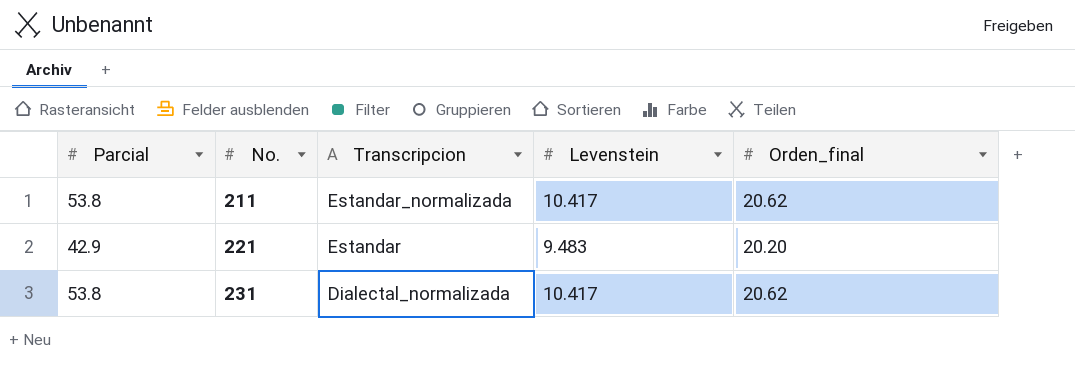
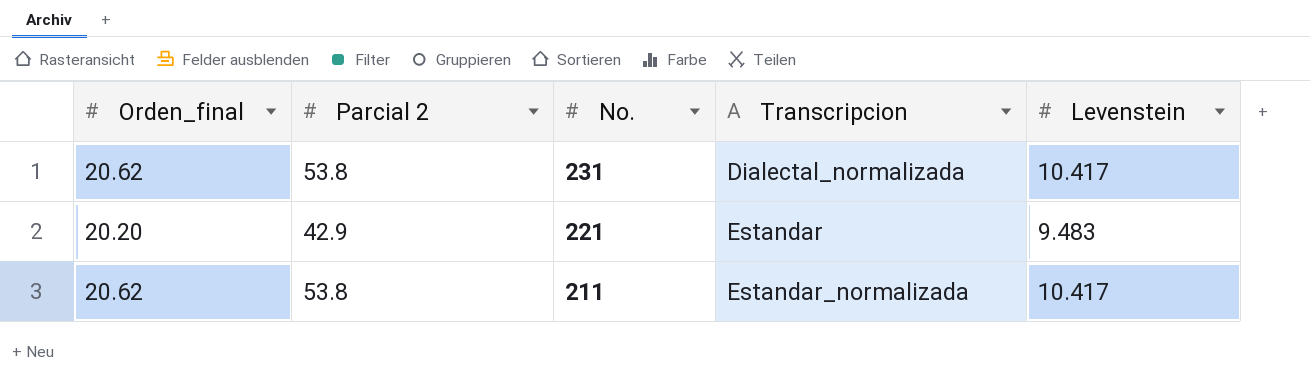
row order: No. ascending -> No. descending
column Orden_final | position: 5 -> 1
column name: Parcial -> Parcial 2

